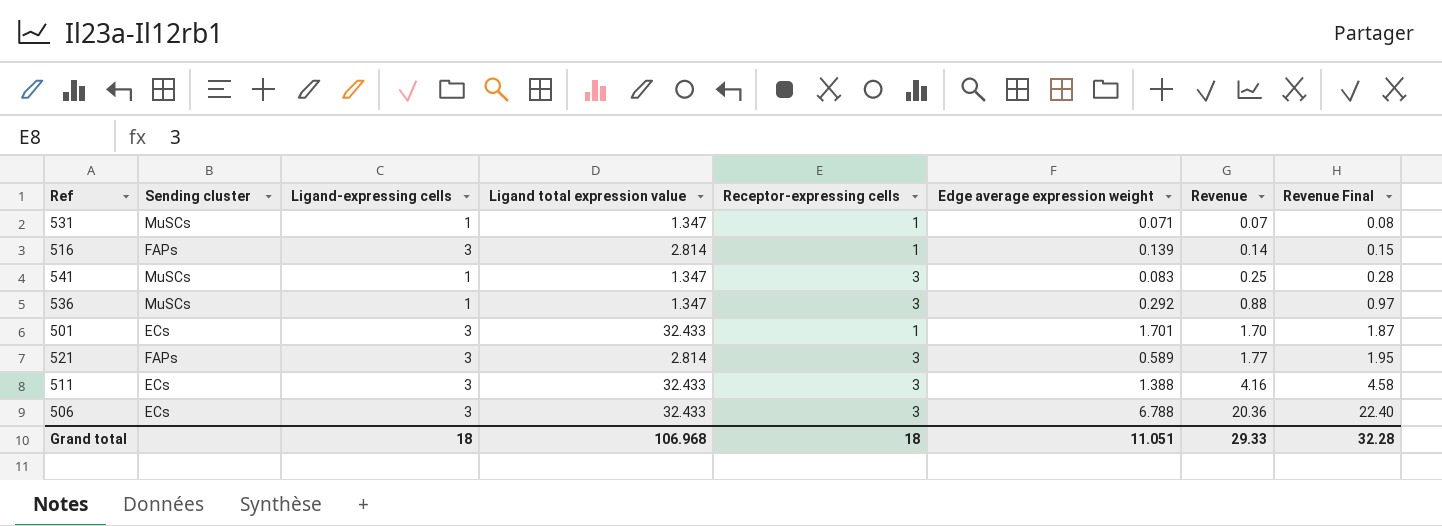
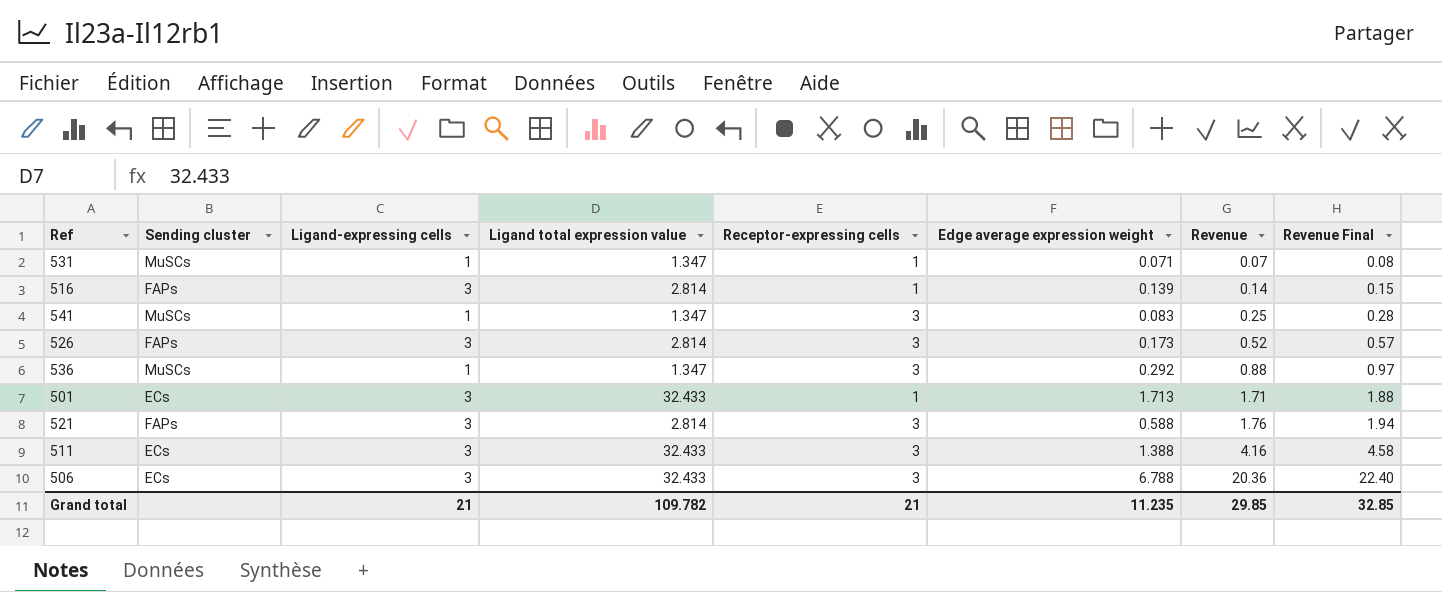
row 526: none -> FAPs | 3 | 2.814 | 3 | 0.173 | 0.52 | 0.57
501 | Edge average expression weight: 1.701 -> 1.713
501 | Revenue: 1.70 -> 1.71
501 | Revenue Final: 1.87 -> 1.88
521 | Edge average expression weight: 0.589 -> 0.588
521 | Revenue: 1.77 -> 1.76
521 | Revenue Final: 1.95 -> 1.94
Grand total | Ligand-expressing cells: 18 -> 21
Grand total | Ligand total expression value: 106.968 -> 109.782
Grand total | Receptor-expressing cells: 18 -> 21
Grand total | Edge average expression weight: 11.051 -> 11.235
Grand total | Revenue: 29.33 -> 29.85
Grand total | Revenue Final: 32.28 -> 32.85

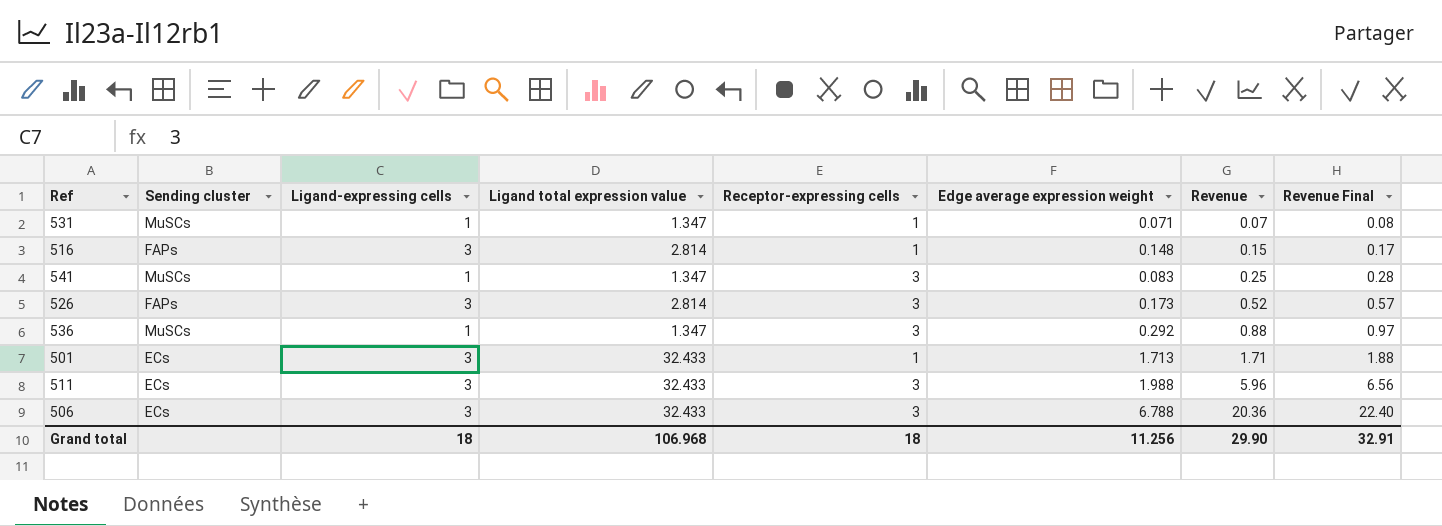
row 521: FAPs | 3 | 2.814 | 3 | 0.588 | 1.76 | 1.94 -> none
516 | Edge average expression weight: 0.139 -> 0.148
516 | Revenue: 0.14 -> 0.15
516 | Revenue Final: 0.15 -> 0.17
511 | Edge average expression weight: 1.388 -> 1.988
511 | Revenue: 4.16 -> 5.96
511 | Revenue Final: 4.58 -> 6.56
Grand total | Ligand-expressing cells: 21 -> 18
Grand total | Ligand total expression value: 109.782 -> 106.968
Grand total | Receptor-expressing cells: 21 -> 18
Grand total | Edge average expression weight: 11.235 -> 11.256
Grand total | Revenue: 29.85 -> 29.90
Grand total | Revenue Final: 32.85 -> 32.91

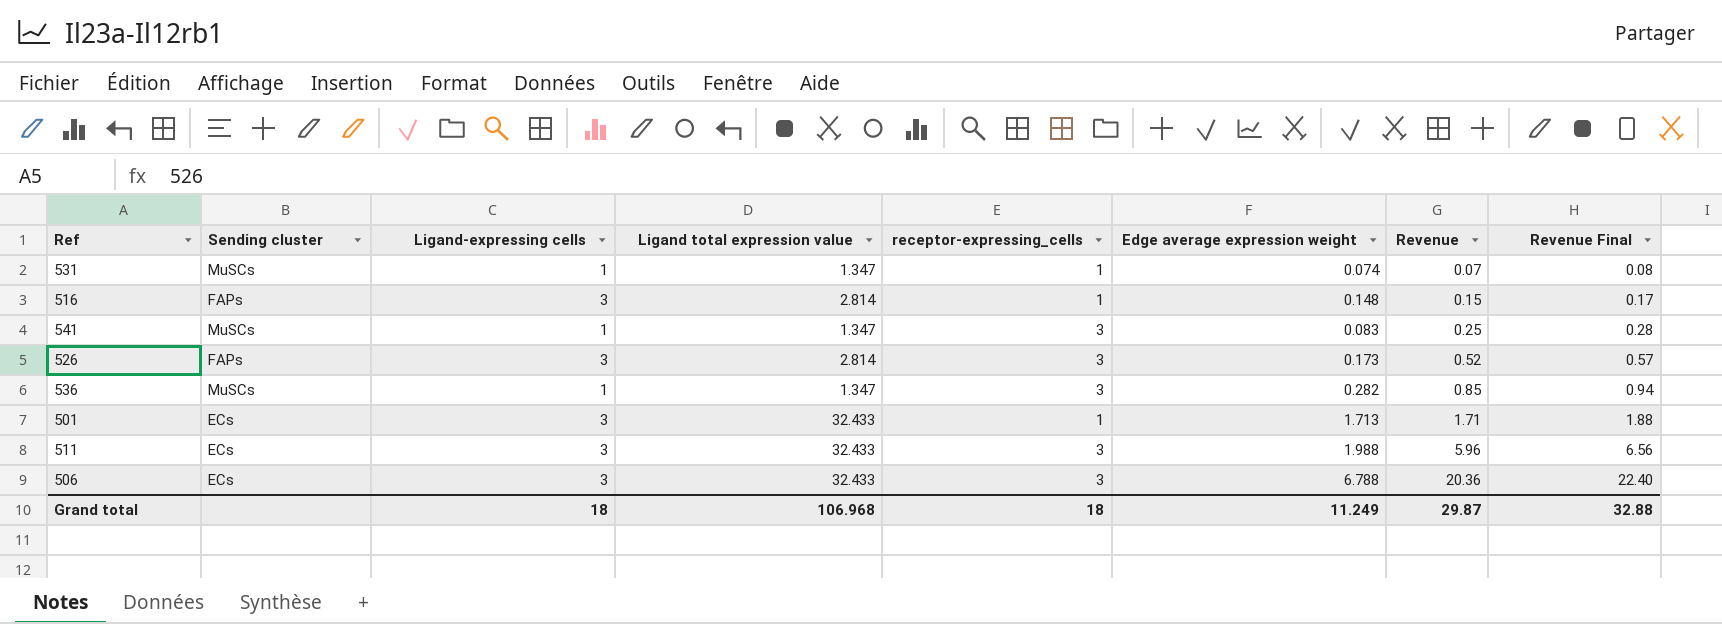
column name: Receptor-expressing cells -> receptor-expressing_cells
531 | Edge average expression weight: 0.071 -> 0.074
536 | Edge average expression weight: 0.292 -> 0.282
536 | Revenue: 0.88 -> 0.85
536 | Revenue Final: 0.97 -> 0.94
Grand total | Edge average expression weight: 11.256 -> 11.249
Grand total | Revenue: 29.90 -> 29.87
Grand total | Revenue Final: 32.91 -> 32.88

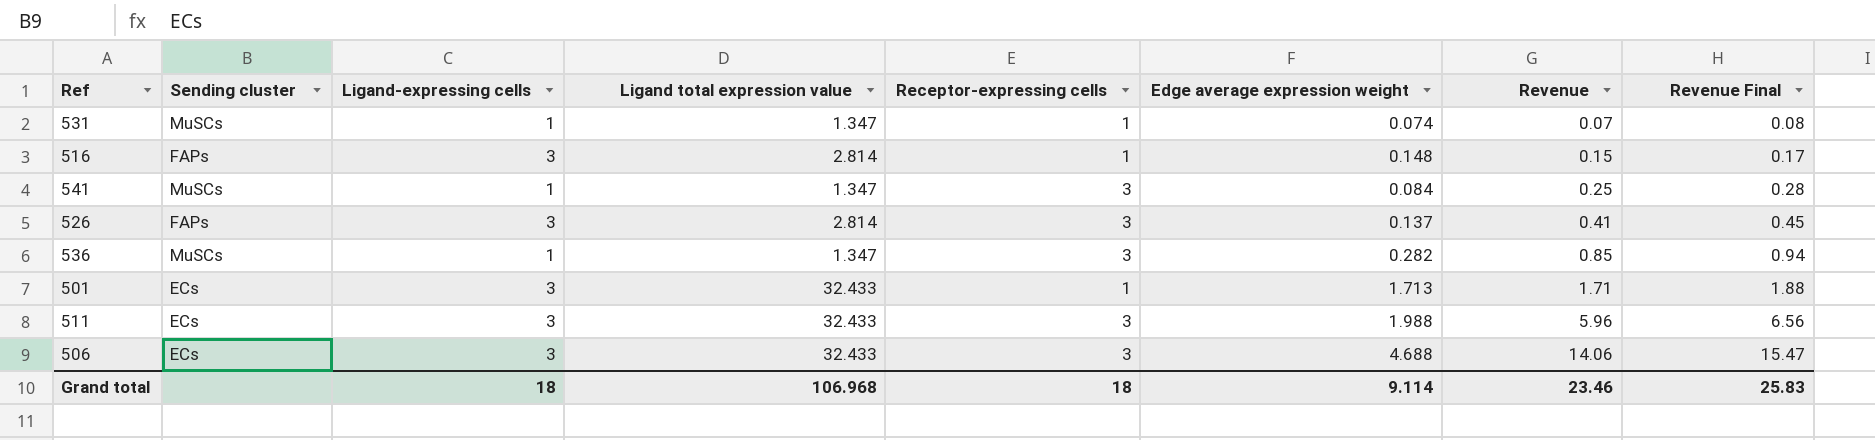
column name: receptor-expressing_cells -> Receptor-expressing cells
541 | Edge average expression weight: 0.083 -> 0.084
526 | Edge average expression weight: 0.173 -> 0.137
526 | Revenue: 0.52 -> 0.41
526 | Revenue Final: 0.57 -> 0.45
506 | Edge average expression weight: 6.788 -> 4.688
506 | Revenue: 20.36 -> 14.06
506 | Revenue Final: 22.40 -> 15.47
Grand total | Edge average expression weight: 11.249 -> 9.114
Grand total | Revenue: 29.87 -> 23.46
Grand total | Revenue Final: 32.88 -> 25.83

